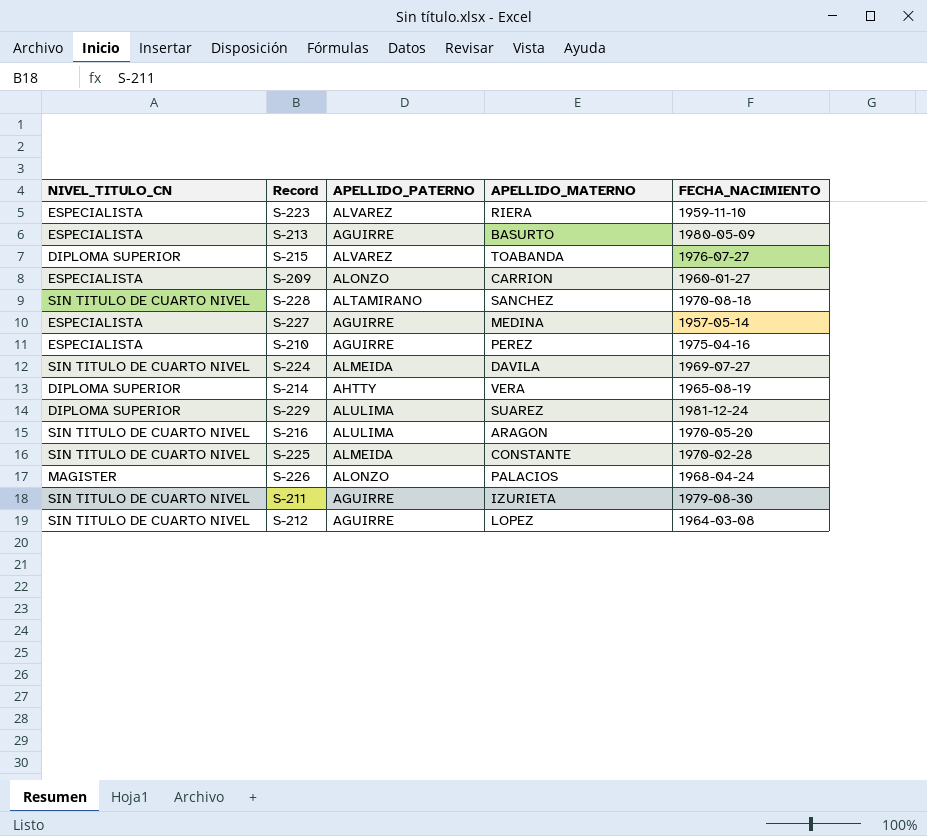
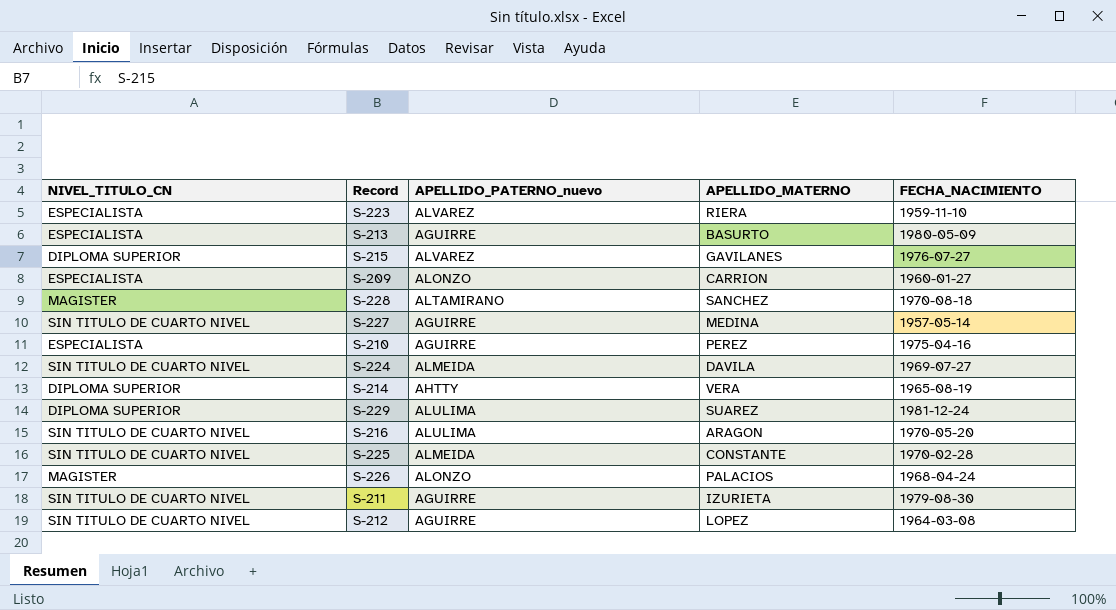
column name: APELLIDO_PATERNO -> APELLIDO_PATERNO_nuevo
S-215 | APELLIDO_MATERNO: TOABANDA -> GAVILANES
S-228 | NIVEL_TITULO_CN: SIN TITULO DE CUARTO NIVEL -> MAGISTER
S-227 | NIVEL_TITULO_CN: ESPECIALISTA -> SIN TITULO DE CUARTO NIVEL

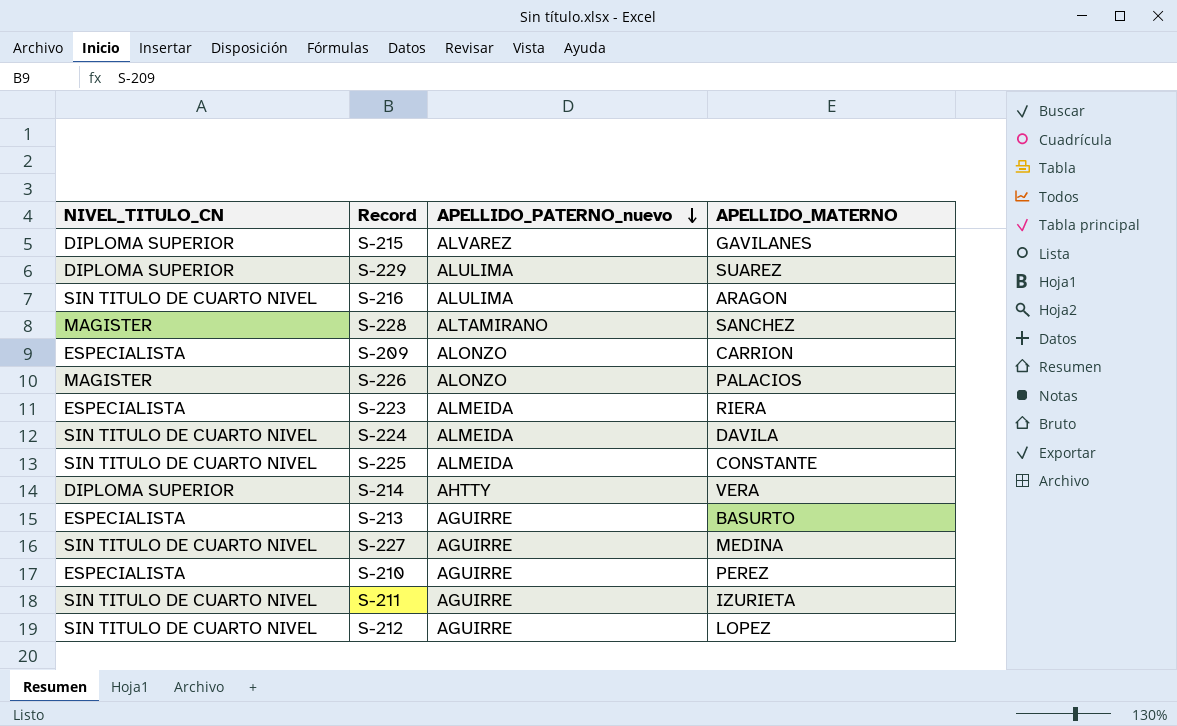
row order: none -> APELLIDO_PATERNO_nuevo descending
column FECHA_NACIMIENTO | position: 5 -> none
S-223 | APELLIDO_PATERNO_nuevo: ALVAREZ -> ALMEIDA

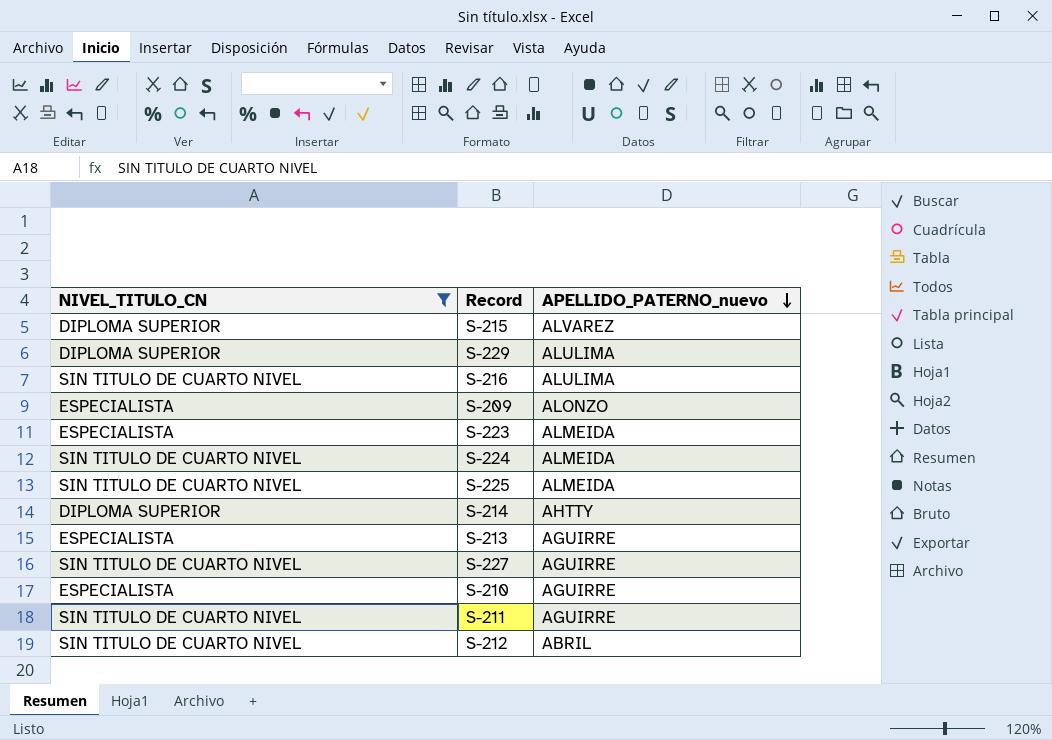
filter: none -> NIVEL_TITULO_CN != MAGISTER
column APELLIDO_MATERNO | position: 4 -> none
S-212 | APELLIDO_PATERNO_nuevo: AGUIRRE -> ABRIL

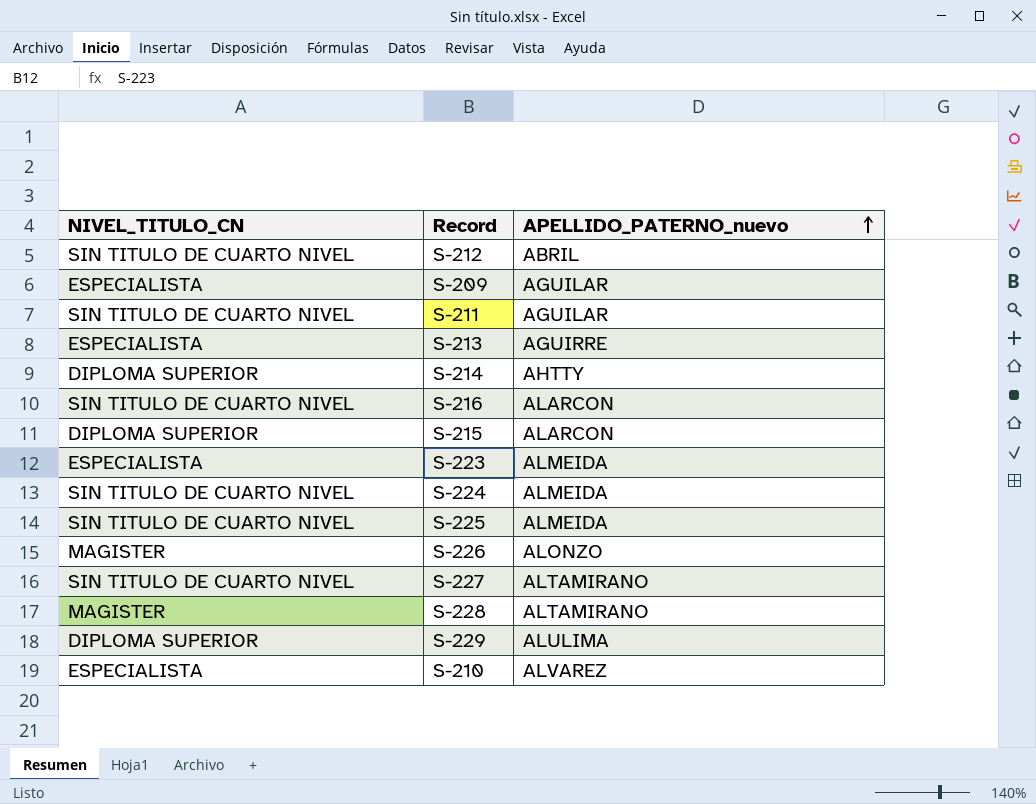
filter: NIVEL_TITULO_CN != MAGISTER -> none
row order: APELLIDO_PATERNO_nuevo descending -> APELLIDO_PATERNO_nuevo ascending
S-209 | APELLIDO_PATERNO_nuevo: ALONZO -> AGUILAR
S-211 | APELLIDO_PATERNO_nuevo: AGUIRRE -> AGUILAR
S-216 | APELLIDO_PATERNO_nuevo: ALULIMA -> ALARCON
S-215 | APELLIDO_PATERNO_nuevo: ALVAREZ -> ALARCON
S-227 | APELLIDO_PATERNO_nuevo: AGUIRRE -> ALTAMIRANO
S-210 | APELLIDO_PATERNO_nuevo: AGUIRRE -> ALVAREZ

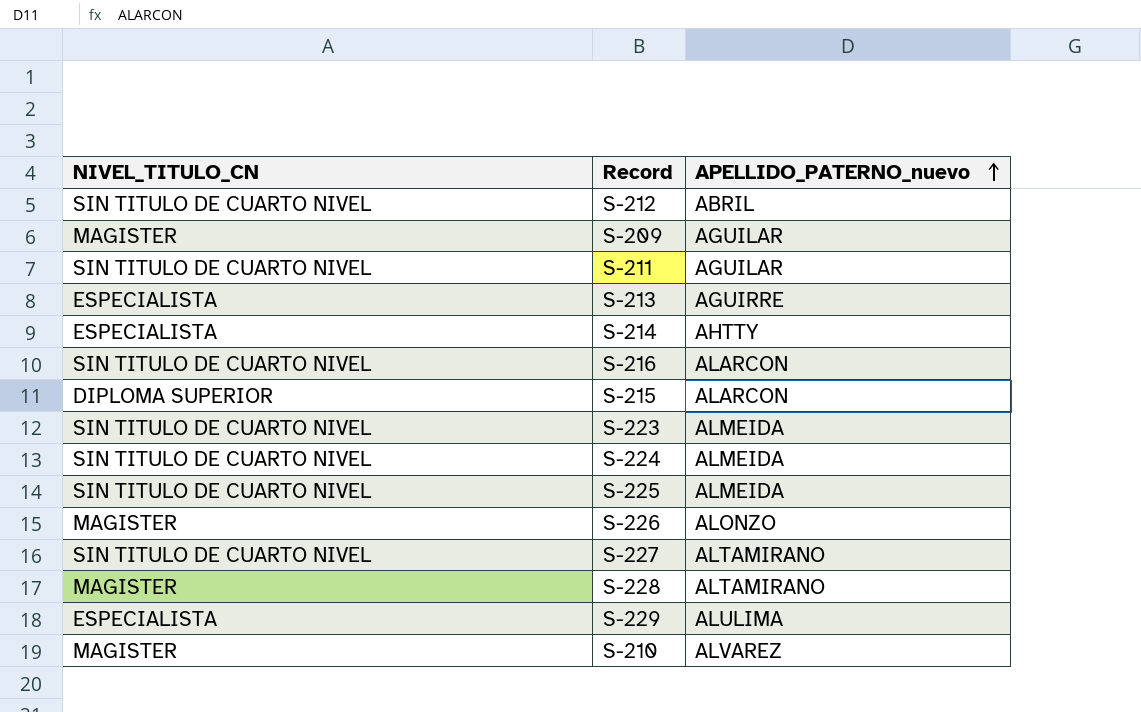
S-209 | NIVEL_TITULO_CN: ESPECIALISTA -> MAGISTER
S-214 | NIVEL_TITULO_CN: DIPLOMA SUPERIOR -> ESPECIALISTA
S-223 | NIVEL_TITULO_CN: ESPECIALISTA -> SIN TITULO DE CUARTO NIVEL
S-229 | NIVEL_TITULO_CN: DIPLOMA SUPERIOR -> ESPECIALISTA
S-210 | NIVEL_TITULO_CN: ESPECIALISTA -> MAGISTER

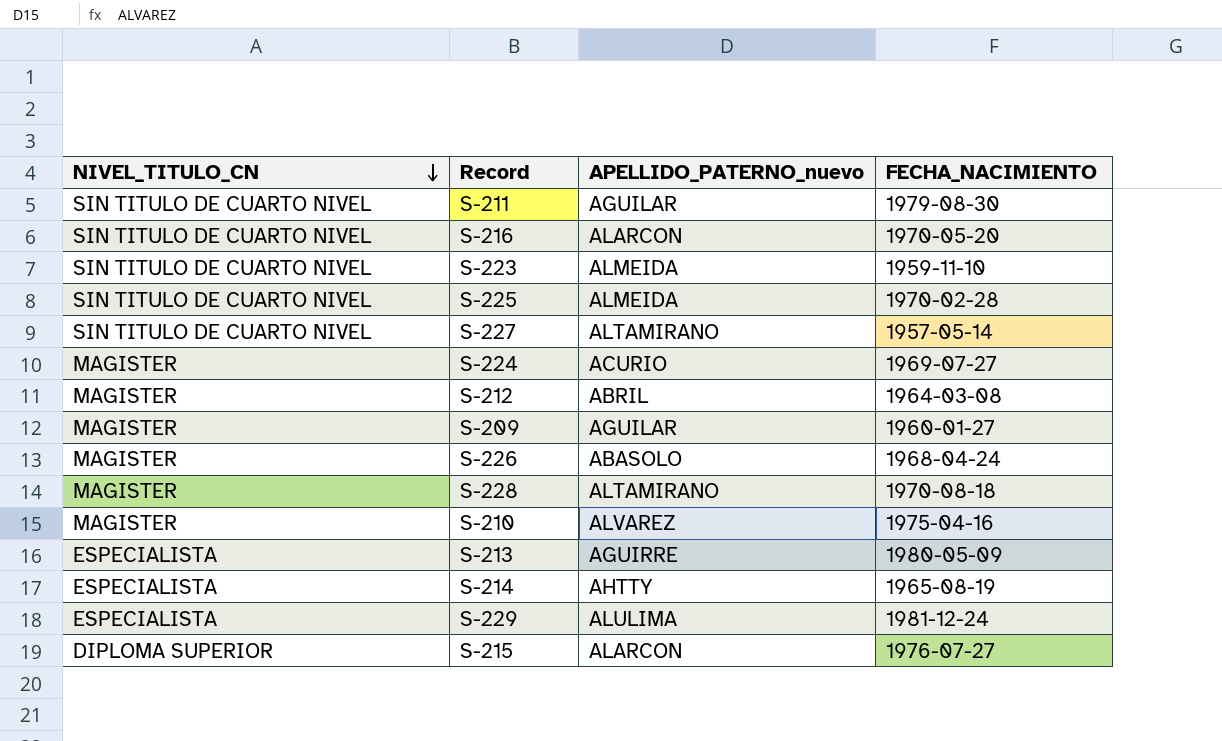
row order: APELLIDO_PATERNO_nuevo ascending -> NIVEL_TITULO_CN descending
column FECHA_NACIMIENTO | position: none -> 4
S-224 | NIVEL_TITULO_CN: SIN TITULO DE CUARTO NIVEL -> MAGISTER
S-224 | APELLIDO_PATERNO_nuevo: ALMEIDA -> ACURIO
S-212 | NIVEL_TITULO_CN: SIN TITULO DE CUARTO NIVEL -> MAGISTER
S-226 | APELLIDO_PATERNO_nuevo: ALONZO -> ABASOLO

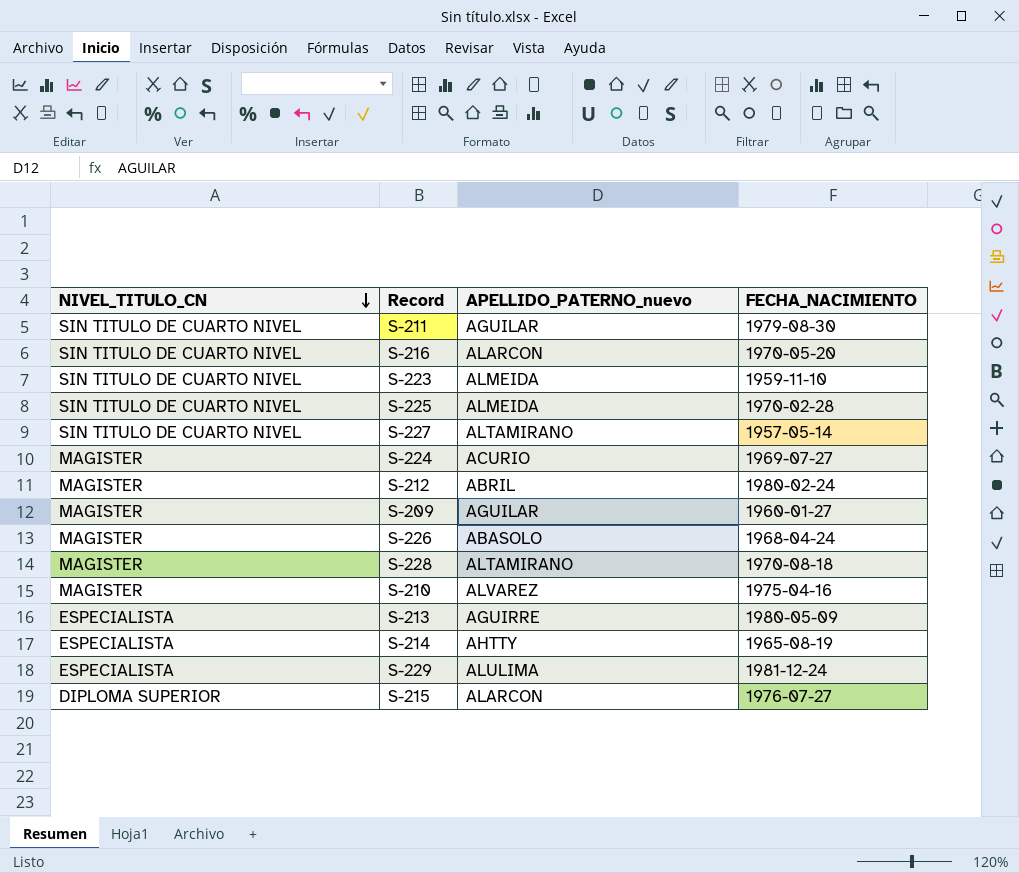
S-212 | FECHA_NACIMIENTO: 1964-03-08 -> 1980-02-24

